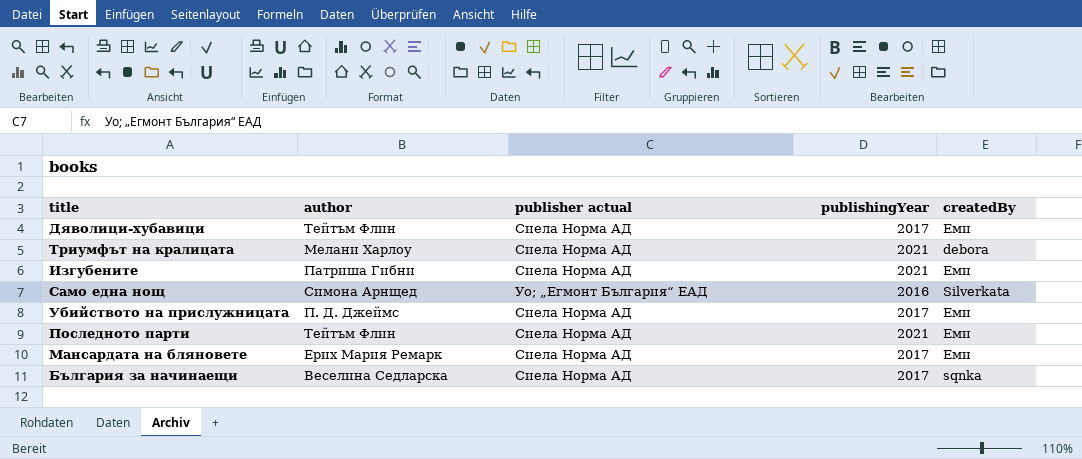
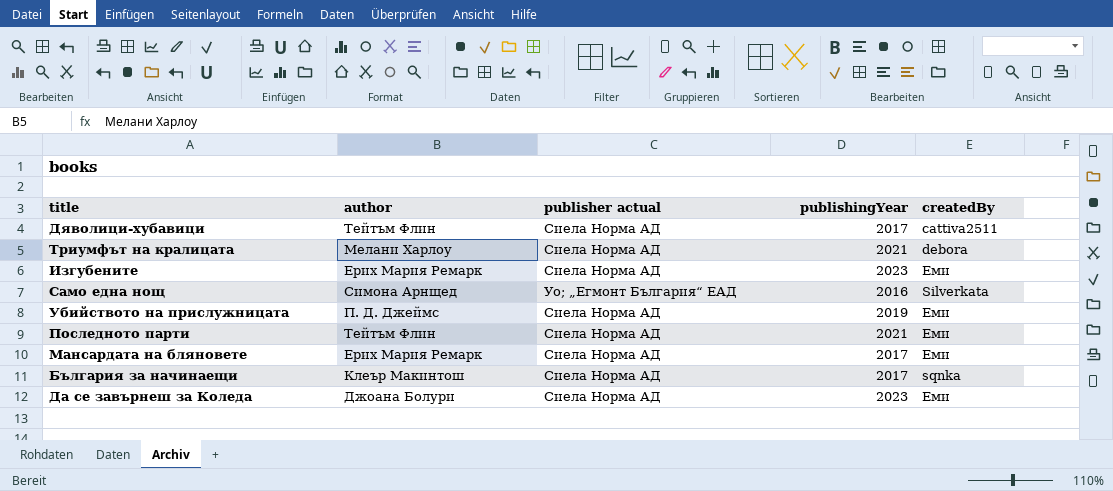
Дяволици-хубавици | createdBy: Еми -> cattiva2511
Изгубените | author: Патриша Гибни -> Ерих Мария Ремарк
Изгубените | publishingYear: 2021 -> 2023
Убийството на прислужницата | publishingYear: 2017 -> 2019
България за начинаещи | author: Веселина Седларска -> Клеър Макинтош
row Да се завърнеш за Коледа: none -> Джоана Болури | Сиела Норма АД | 2023 | Еми

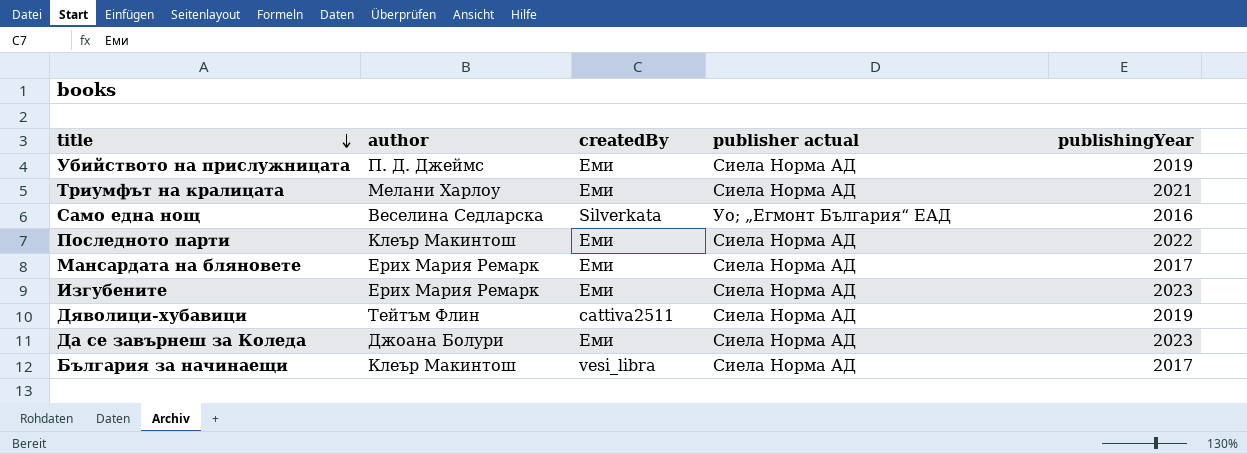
row order: none -> title descending
column createdBy | position: 5 -> 3
Триумфът на кралицата | createdBy: debora -> Еми
Само една нощ | author: Симона Арнщед -> Веселина Седларска
Последното парти | author: Тейтъм Флин -> Клеър Макинтош
Последното парти | publishingYear: 2021 -> 2022
Дяволици-хубавици | publishingYear: 2017 -> 2019
България за начинаещи | createdBy: sqnka -> vesi_libra

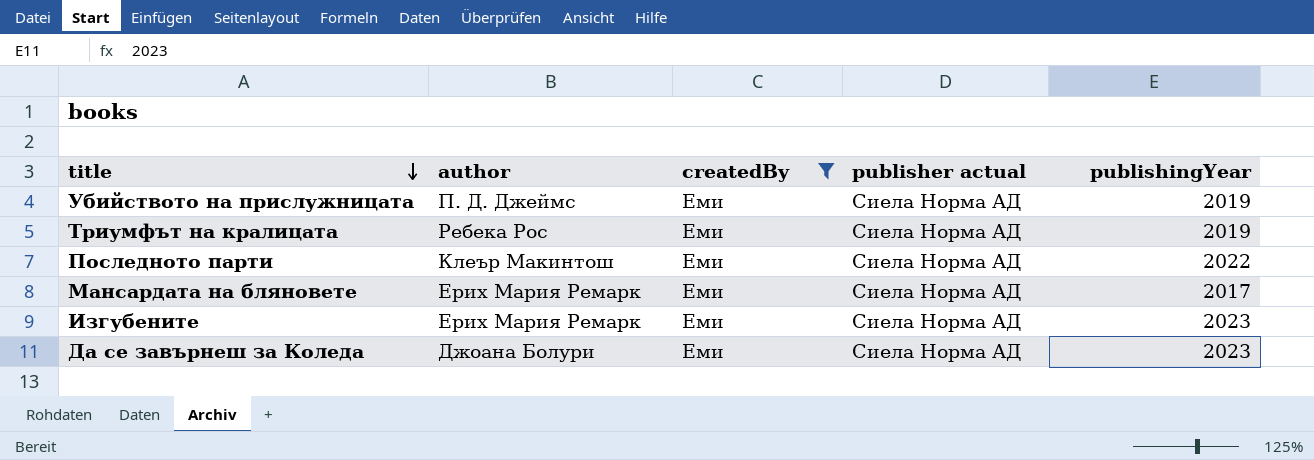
filter: none -> createdBy = Еми
Триумфът на кралицата | author: Мелани Харлоу -> Ребека Рос
Триумфът на кралицата | publishingYear: 2021 -> 2019

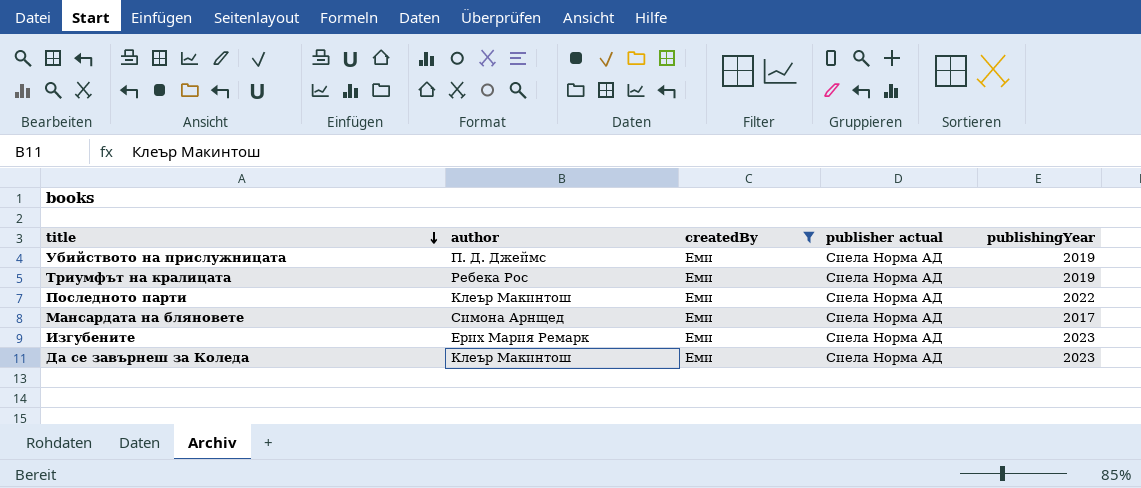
Мансардата на бляновете | author: Ерих Мария Ремарк -> Симона Арнщед
Да се завърнеш за Коледа | author: Джоана Болури -> Клеър Макинтош

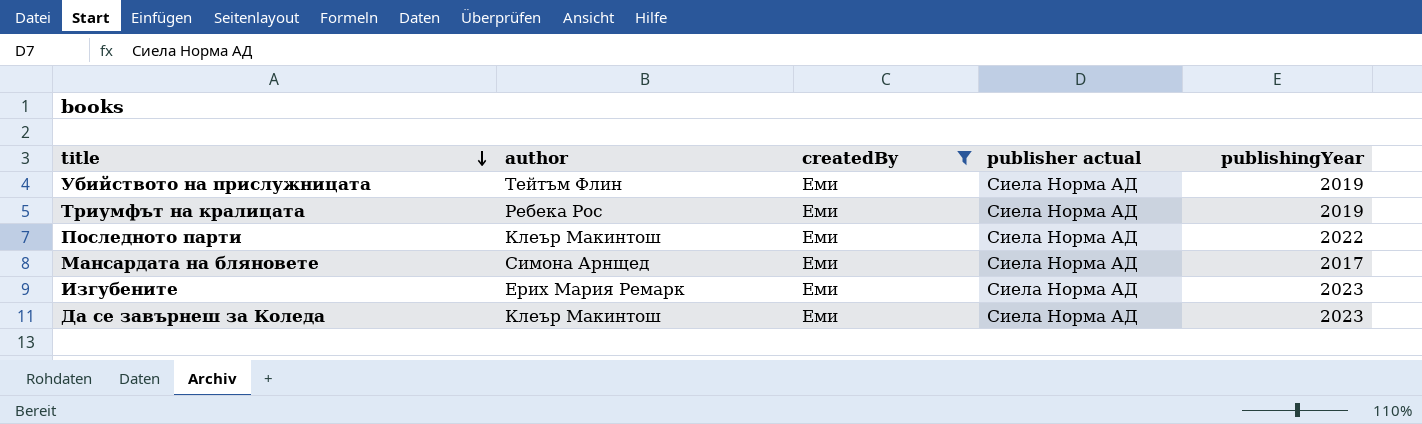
Убийството на прислужницата | author: П. Д. Джеймс -> Тейтъм Флин

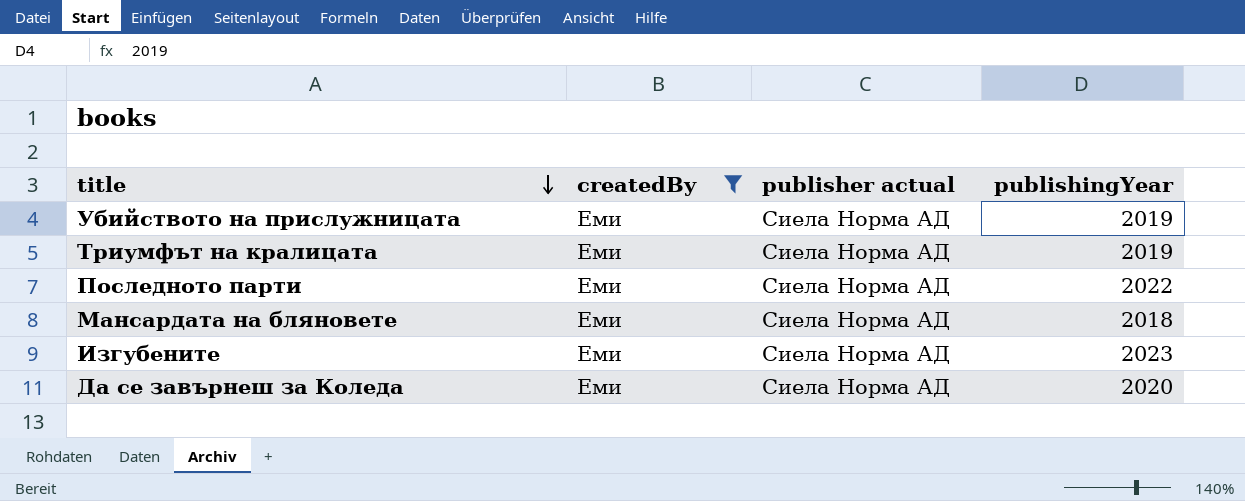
column author | position: 2 -> none
Мансардата на бляновете | publishingYear: 2017 -> 2018
Да се завърнеш за Коледа | publishingYear: 2023 -> 2020

